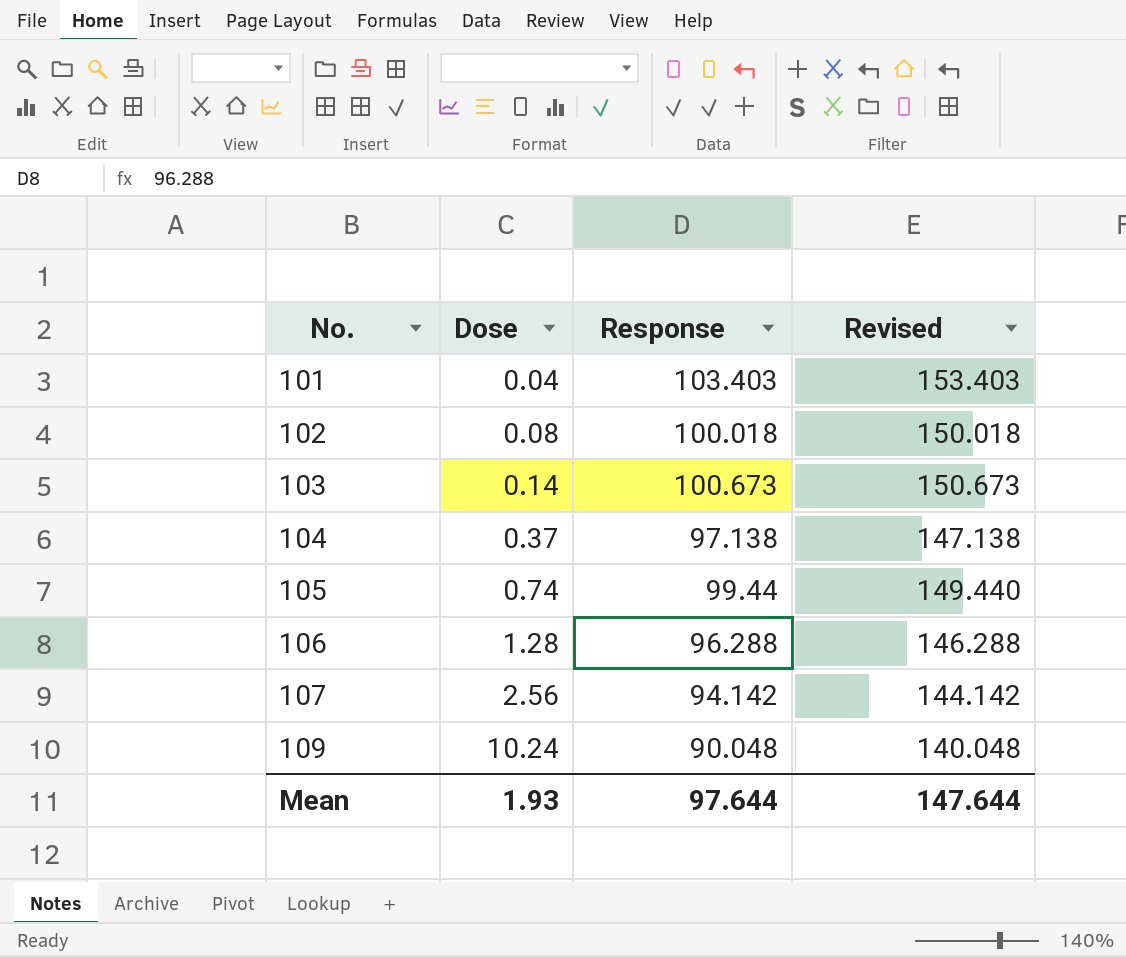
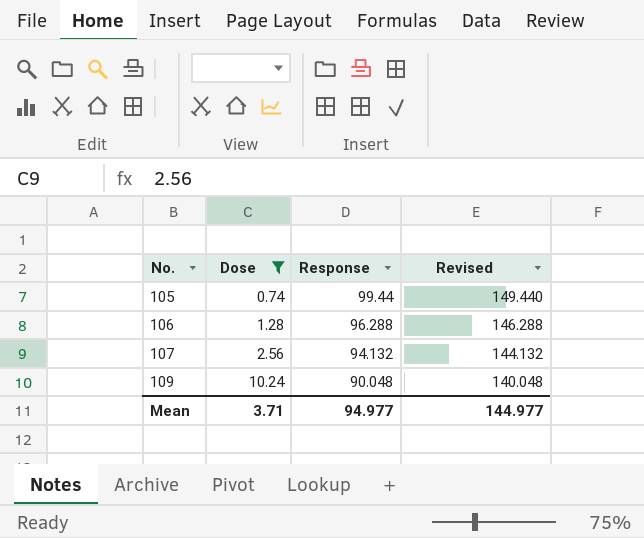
filter: none -> Dose >= 0.74
107 | Response: 94.142 -> 94.132
107 | Revised: 144.142 -> 144.132
Mean | Dose: 1.93 -> 3.71
Mean | Response: 97.644 -> 94.977
Mean | Revised: 147.644 -> 144.977

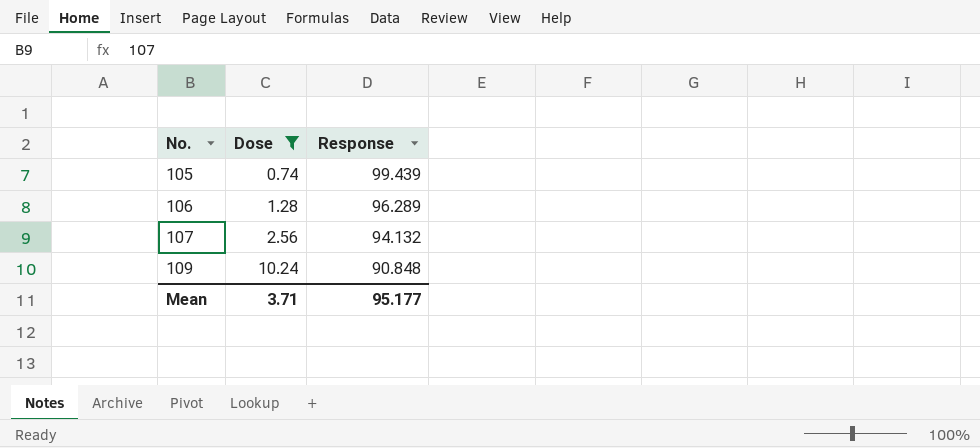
column Revised | formula: [Response] + 50 -> none
105 | Response: 99.44 -> 99.439
106 | Response: 96.288 -> 96.289
109 | Response: 90.048 -> 90.848
Mean | Response: 94.977 -> 95.177

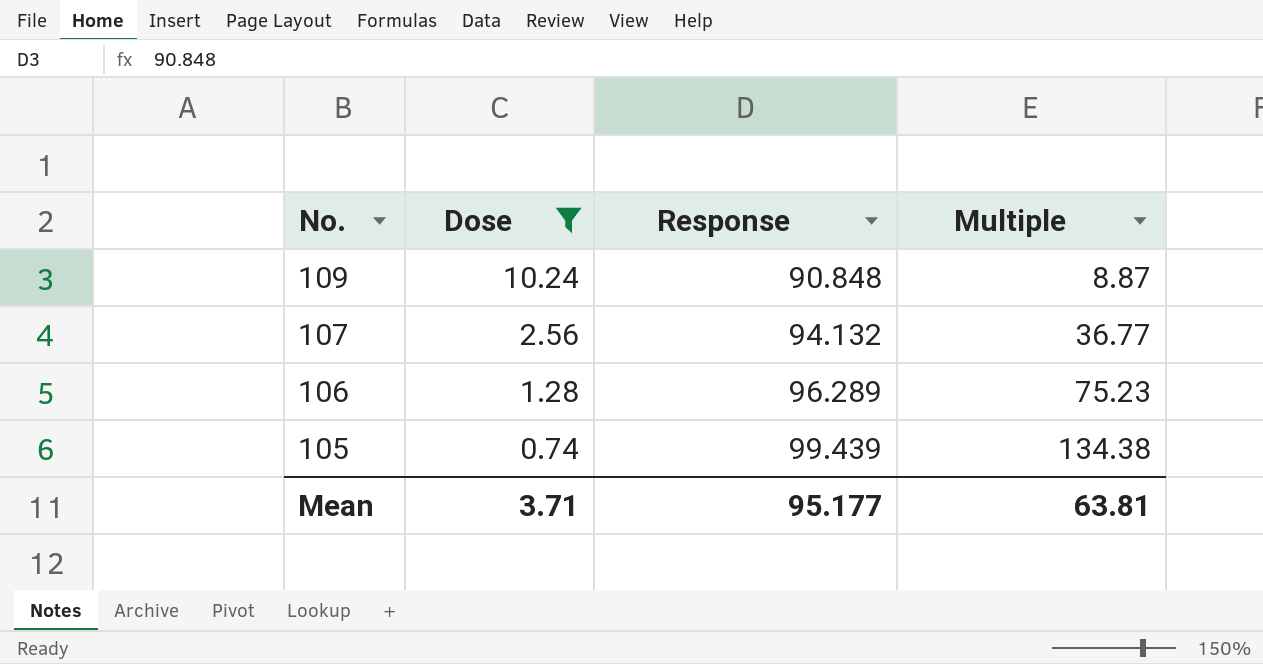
row order: No. ascending -> No. descending
column Multiple | formula: none -> [Response] / [Dose]

